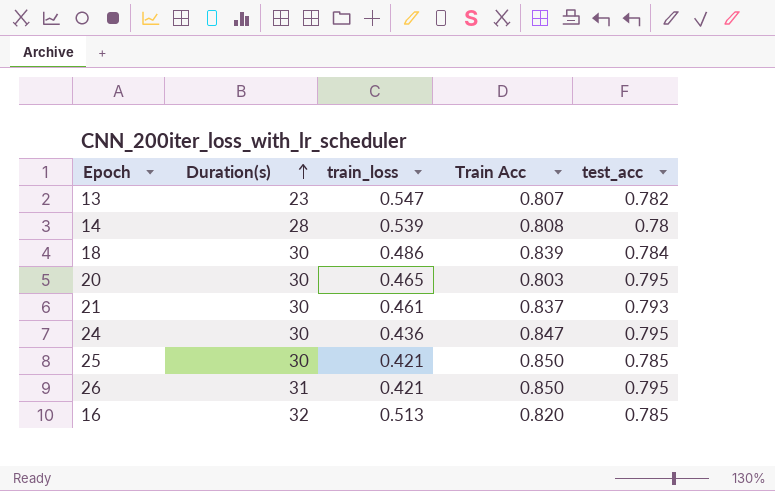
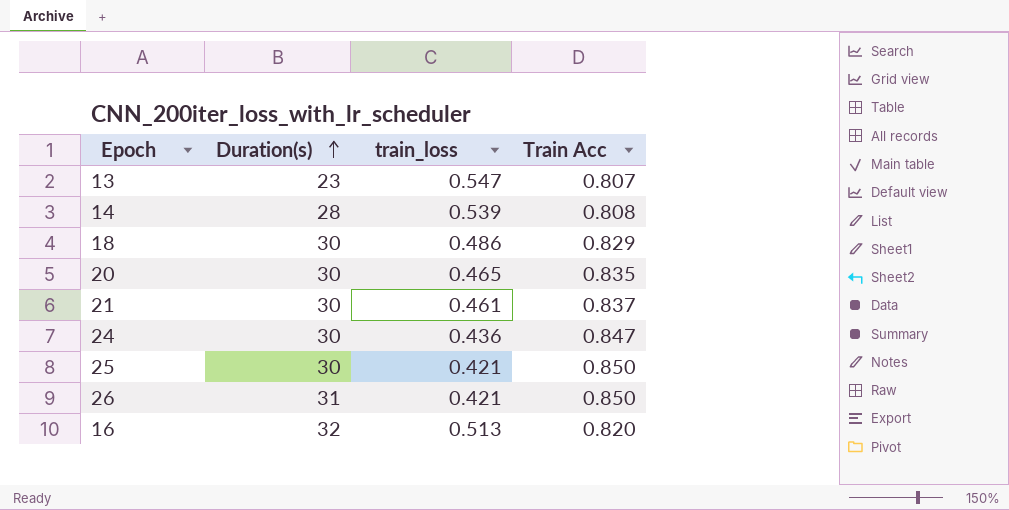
column test_acc | position: 5 -> none
18 | Train Acc: 0.839 -> 0.829
20 | Train Acc: 0.803 -> 0.835

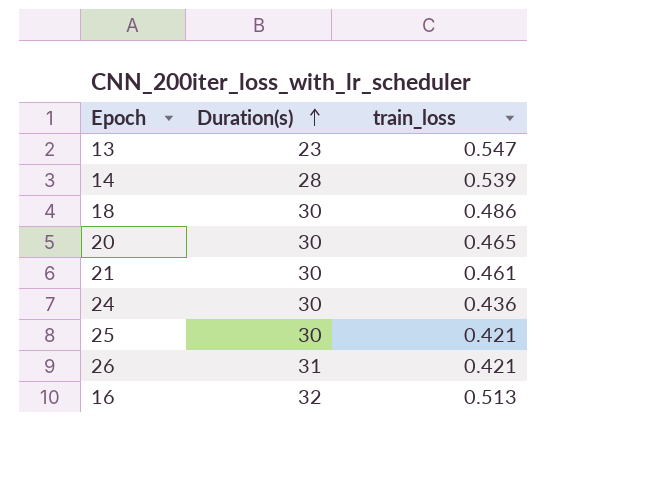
column Train Acc | position: 4 -> none

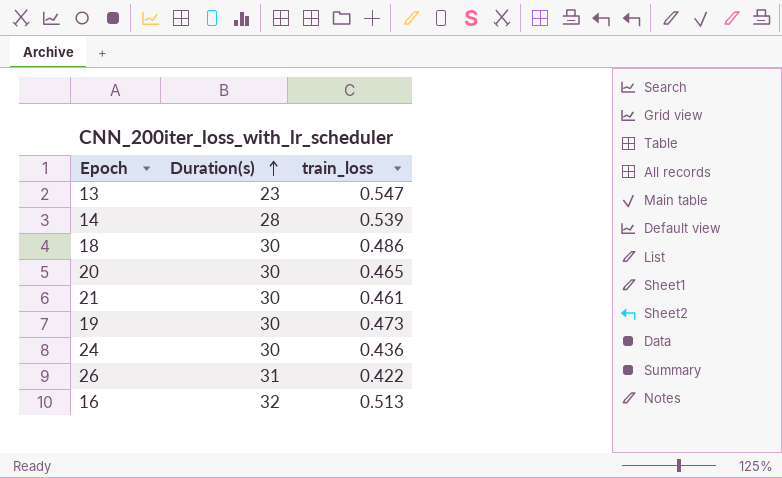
row 25: 30 | 0.421 -> none
row 19: none -> 30 | 0.473
26 | train_loss: 0.421 -> 0.422

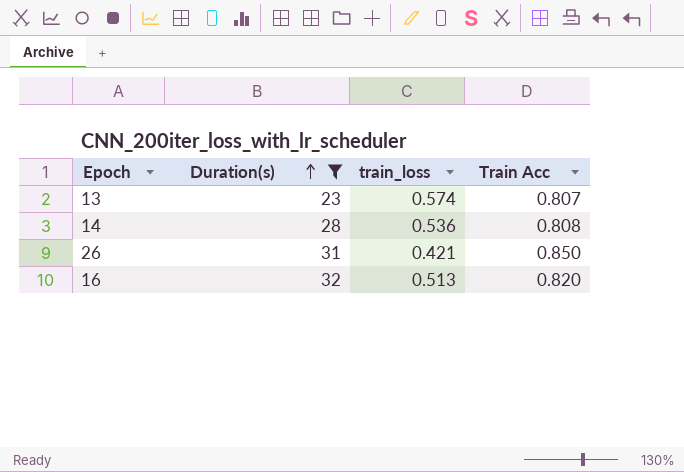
filter: none -> Duration(s) != 30
column Train Acc | position: none -> 4
13 | train_loss: 0.547 -> 0.574
14 | train_loss: 0.539 -> 0.536
26 | train_loss: 0.422 -> 0.421

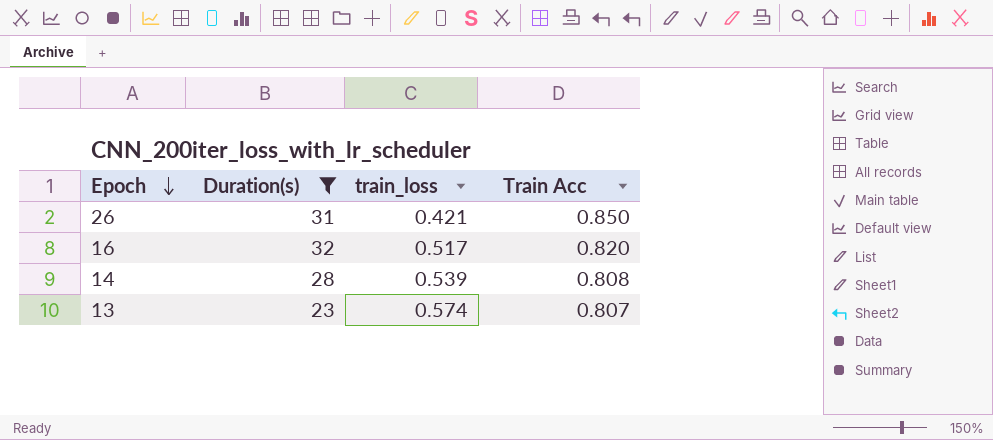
row order: Duration(s) ascending -> Epoch descending
16 | train_loss: 0.513 -> 0.517
14 | train_loss: 0.536 -> 0.539

